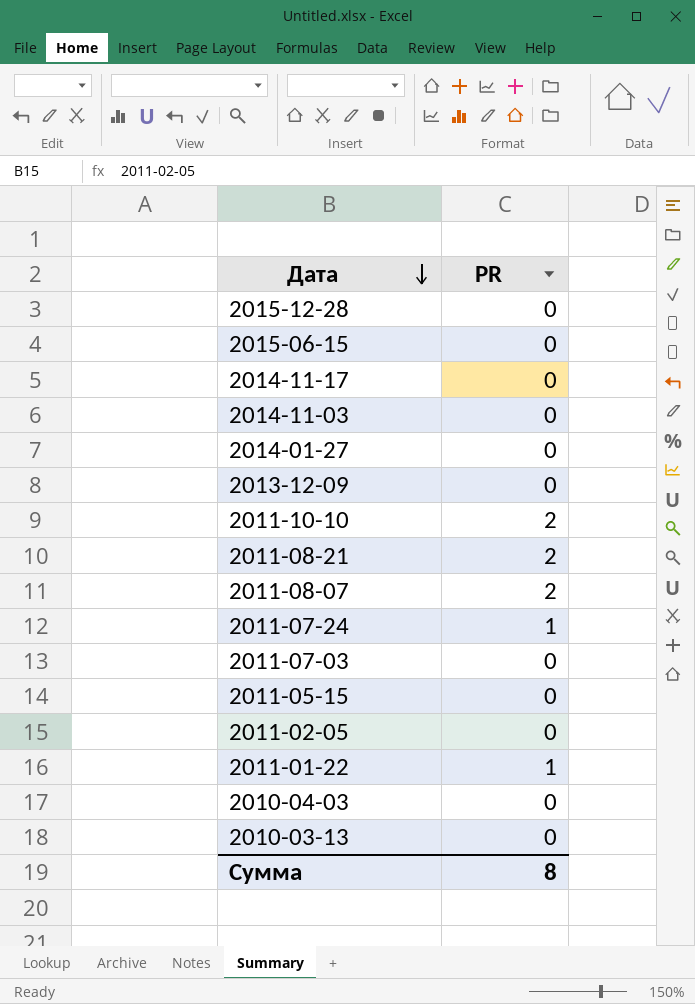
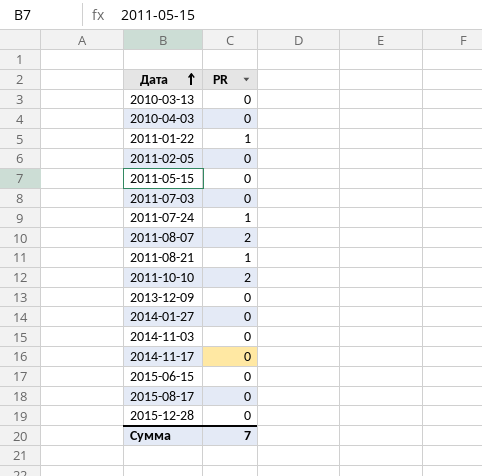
row order: Дата descending -> Дата ascending
2011-08-21 | PR: 2 -> 1
row 2015-08-17: none -> 0
Сумма | PR: 8 -> 7

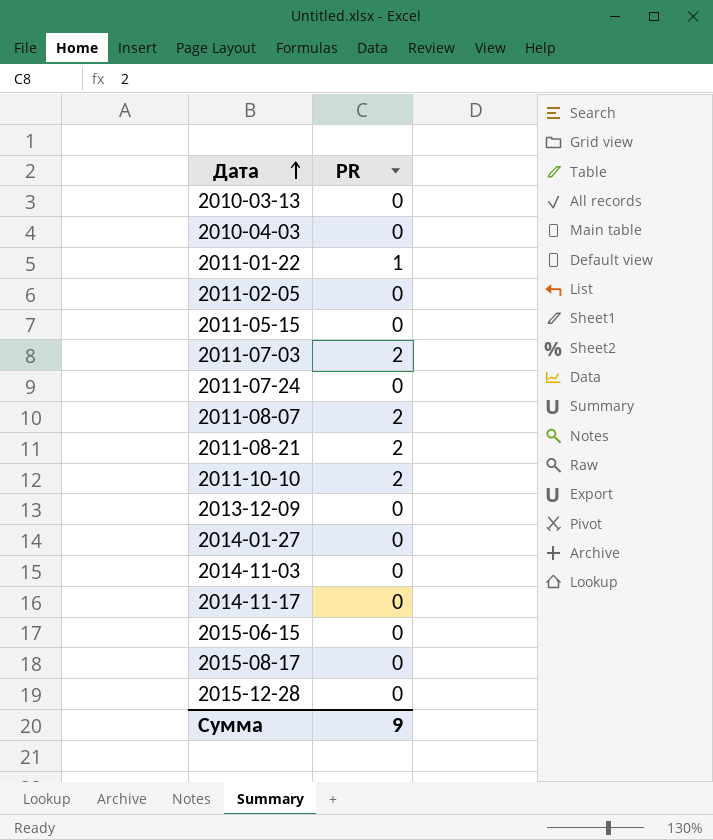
2011-07-03 | PR: 0 -> 2
2011-07-24 | PR: 1 -> 0
2011-08-21 | PR: 1 -> 2
Сумма | PR: 7 -> 9

